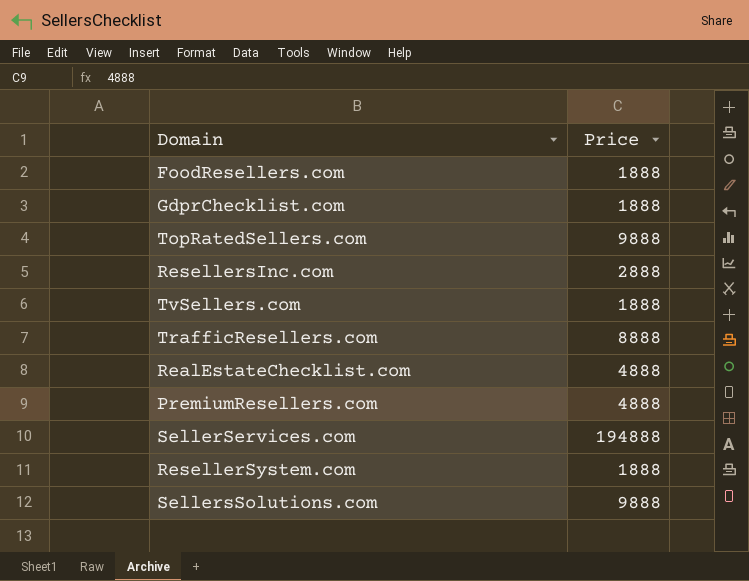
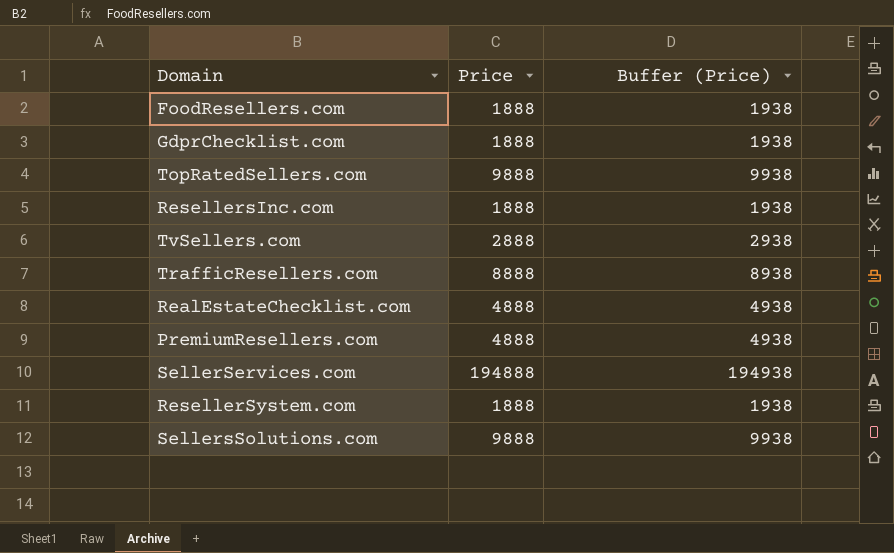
column Buffer (Price) | formula: none -> [Price] + 50
ResellersInc.com | Price: 2888 -> 1888
TvSellers.com | Price: 1888 -> 2888

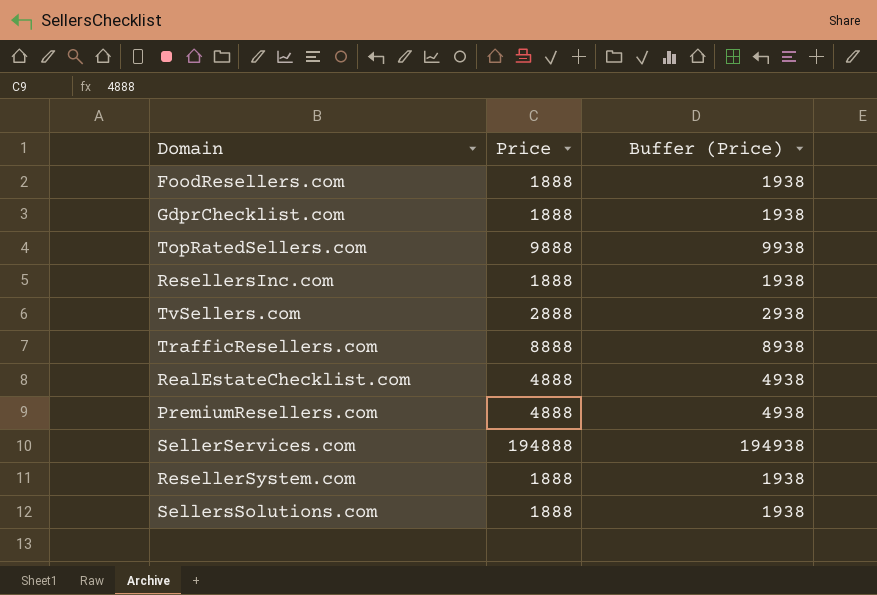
SellersSolutions.com | Price: 9888 -> 1888
SellersSolutions.com | Buffer (Price): 9938 -> 1938

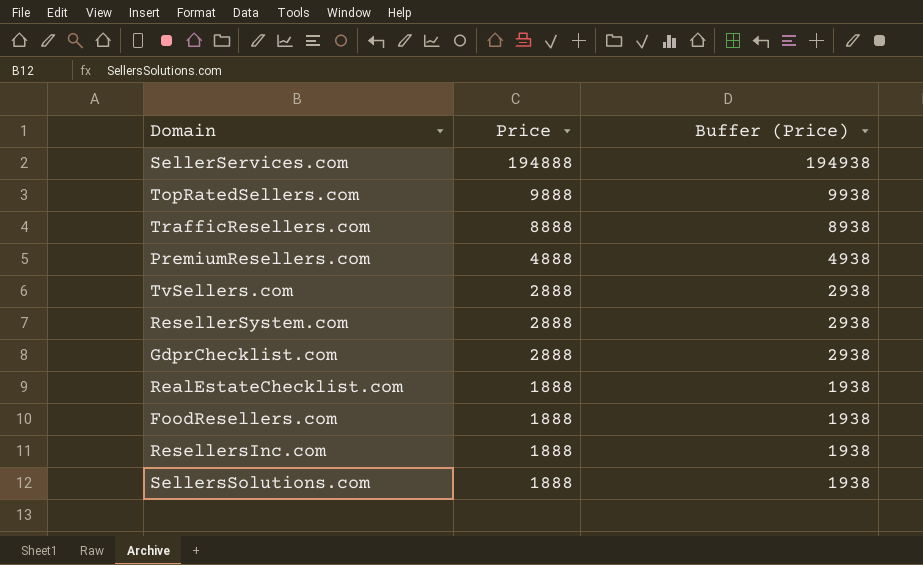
row order: none -> Price descending
ResellerSystem.com | Price: 1888 -> 2888
ResellerSystem.com | Buffer (Price): 1938 -> 2938
GdprChecklist.com | Price: 1888 -> 2888
GdprChecklist.com | Buffer (Price): 1938 -> 2938
RealEstateChecklist.com | Price: 4888 -> 1888
RealEstateChecklist.com | Buffer (Price): 4938 -> 1938

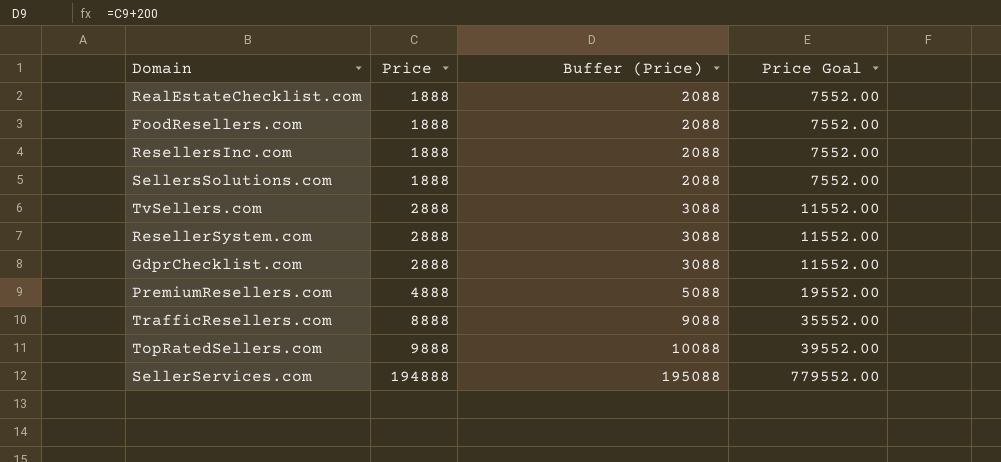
row order: Price descending -> Price ascending
column Buffer (Price) | formula: [Price] + 50 -> [Price] + 200
column Price Goal | formula: none -> [Price] * 4

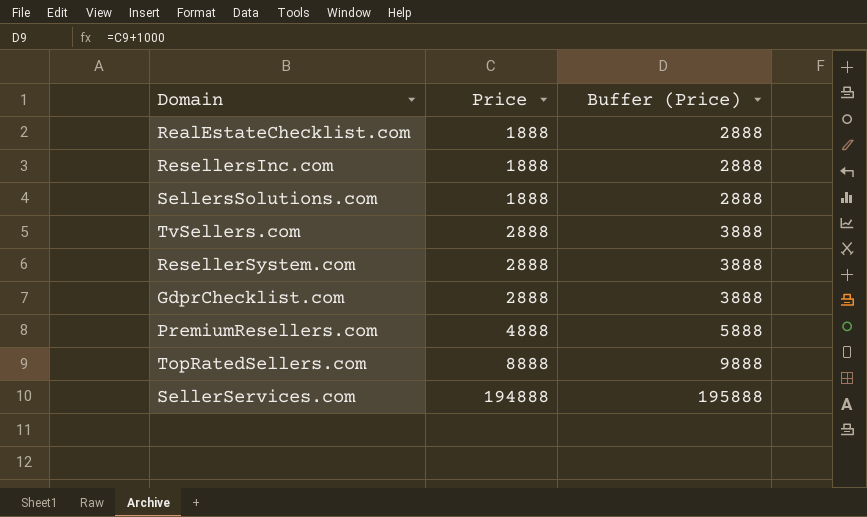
column Price Goal | formula: [Price] * 4 -> none
column Buffer (Price) | formula: [Price] + 200 -> [Price] + 1000
row FoodResellers.com: 1888 | 2088 | 7552.00 -> none
row TrafficResellers.com: 8888 | 9088 | 35552.00 -> none
TopRatedSellers.com | Price: 9888 -> 8888

